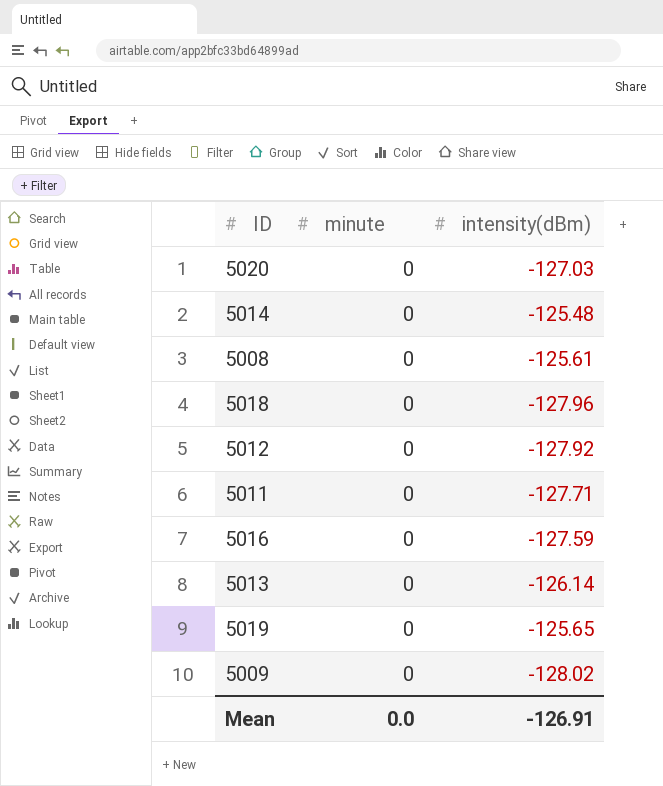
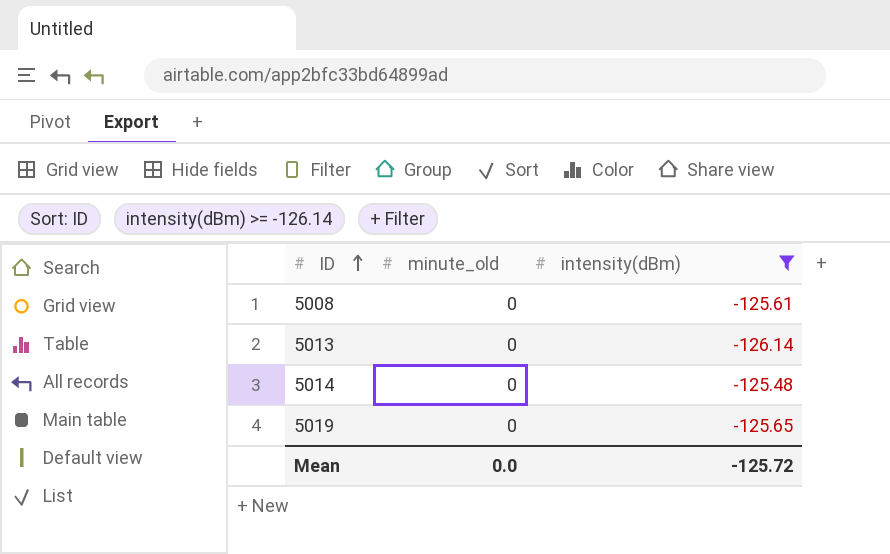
filter: none -> intensity(dBm) >= -126.14
row order: none -> ID ascending
column name: minute -> minute_old
Mean | intensity(dBm): -126.91 -> -125.72

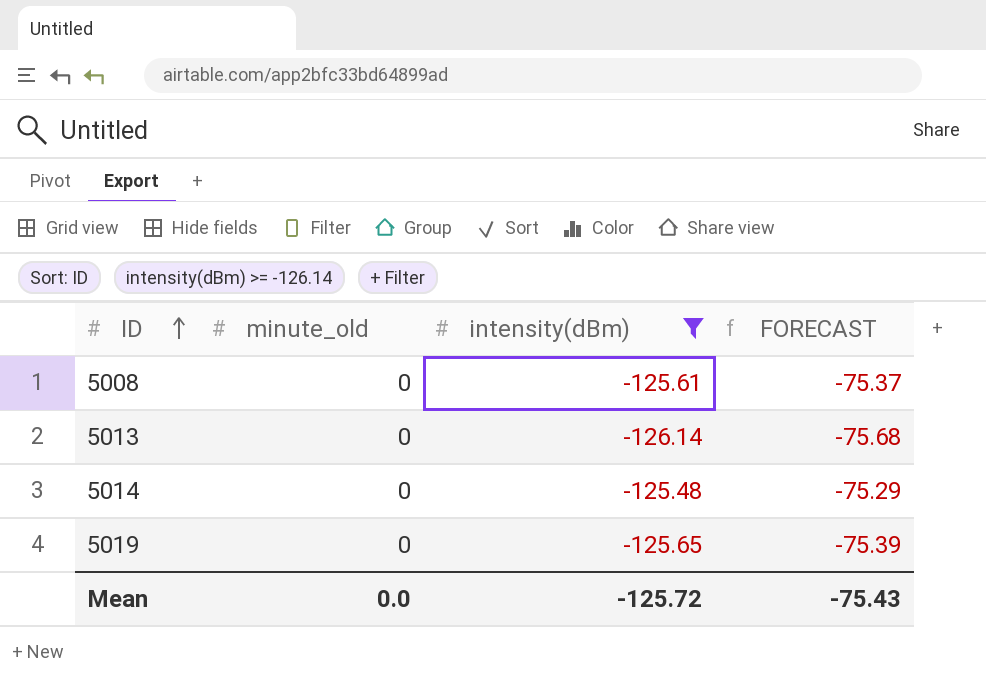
column FORECAST | formula: none -> [intensity(dBm)] * 0.6

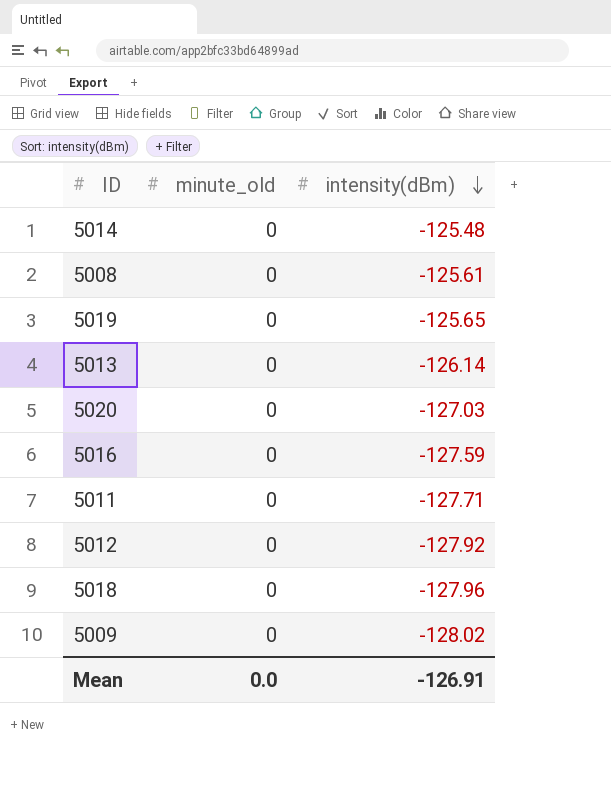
filter: intensity(dBm) >= -126.14 -> none
row order: ID ascending -> intensity(dBm) descending
column FORECAST | formula: [intensity(dBm)] * 0.6 -> none
Mean | intensity(dBm): -125.72 -> -126.91

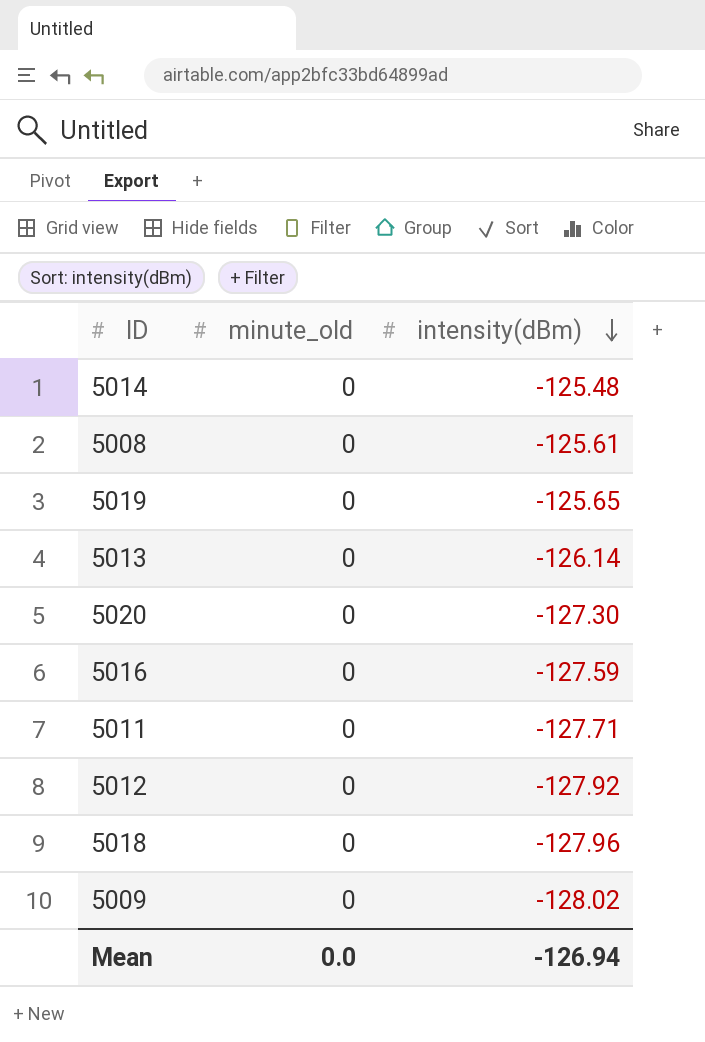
5020 | intensity(dBm): -127.03 -> -127.30
Mean | intensity(dBm): -126.91 -> -126.94

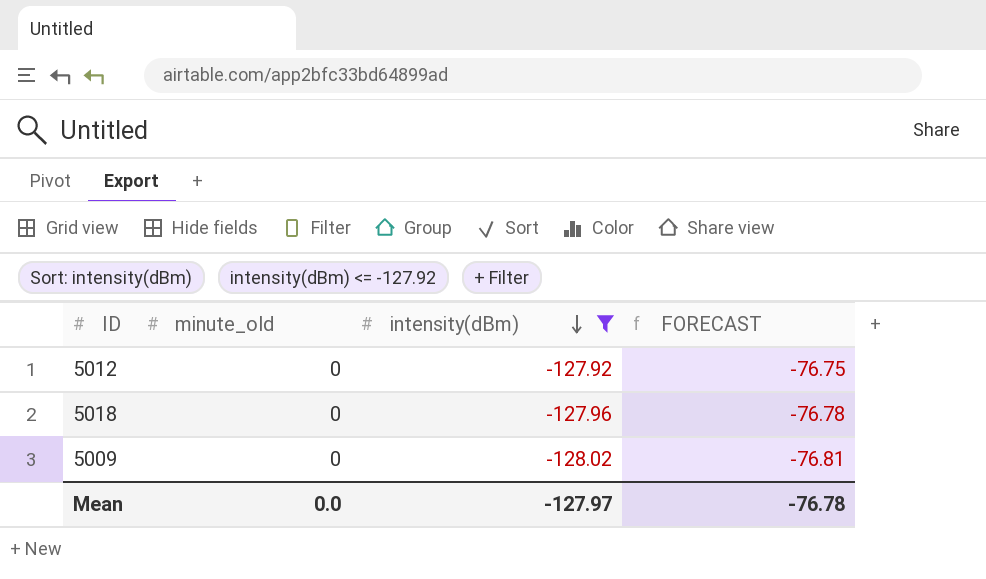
filter: none -> intensity(dBm) <= -127.92
column FORECAST | formula: none -> [intensity(dBm)] * 0.6
Mean | intensity(dBm): -126.94 -> -127.97

